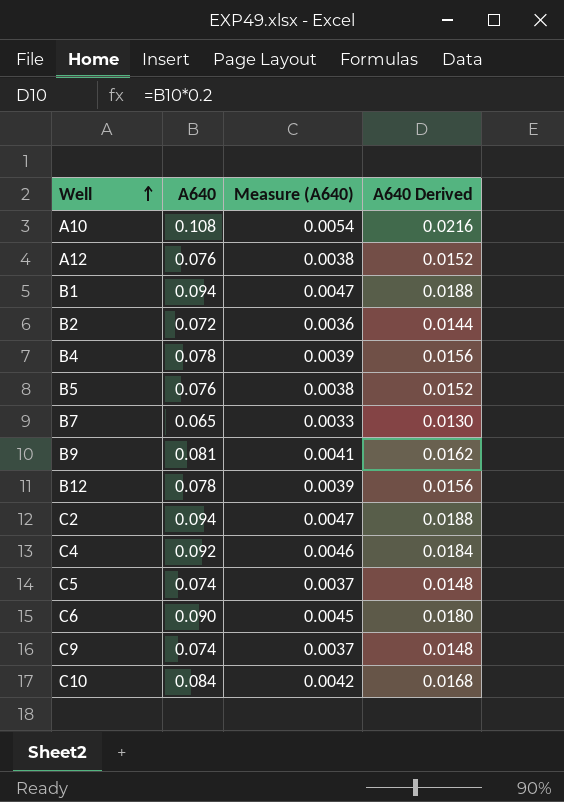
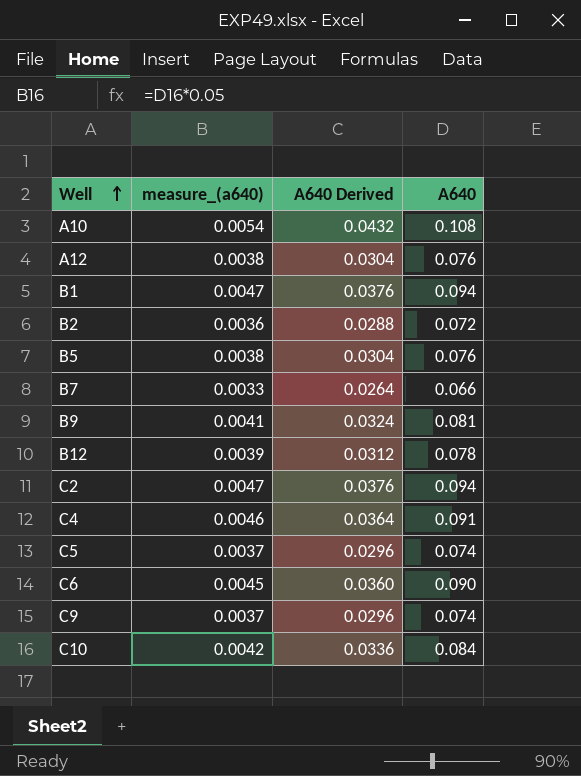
column name: Measure (A640) -> measure_(a640)
column A640 Derived | formula: [A640] * 0.2 -> [A640] * 0.4
column A640 | position: 2 -> 4
row B4: 0.078 | 0.0039 | 0.0156 -> none
B7 | A640: 0.065 -> 0.066
C4 | A640: 0.092 -> 0.091

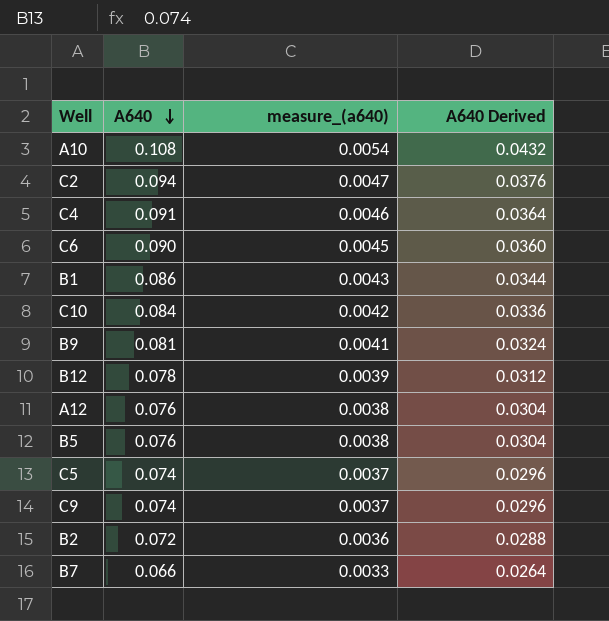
row order: Well ascending -> A640 descending
column A640 | position: 4 -> 2
B1 | A640: 0.094 -> 0.086
B1 | measure_(a640): 0.0047 -> 0.0043
B1 | A640 Derived: 0.0376 -> 0.0344

